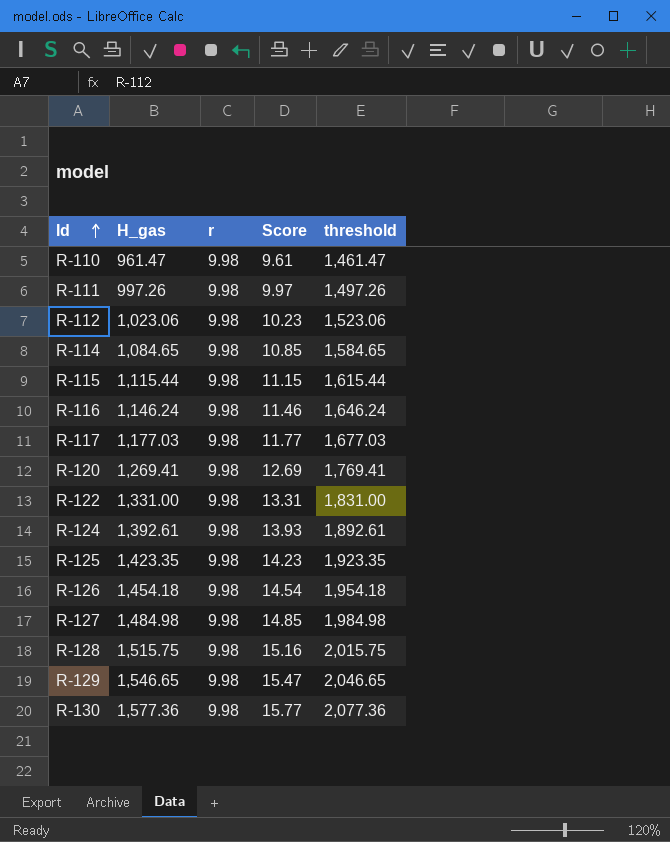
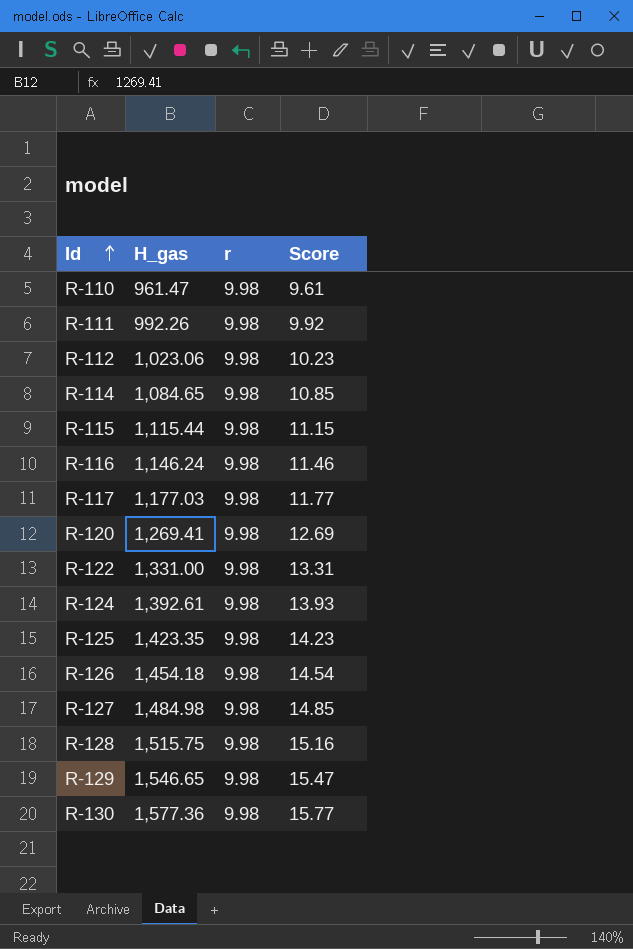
column threshold | formula: [H_gas] + 500 -> none
R-111 | H_gas: 997.26 -> 992.26
R-111 | Score: 9.97 -> 9.92

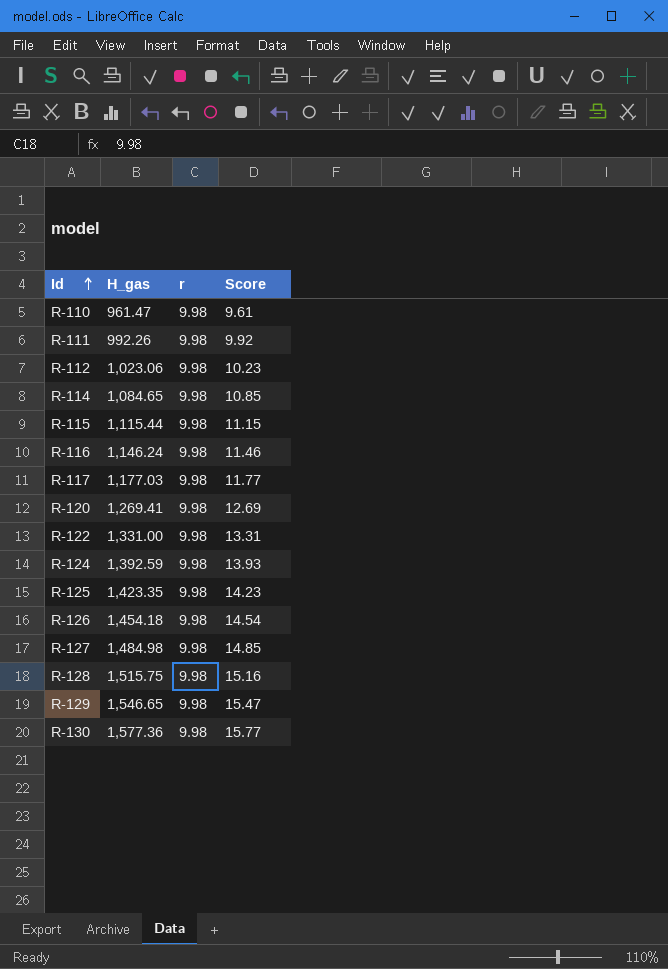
R-124 | H_gas: 1,392.61 -> 1,392.59

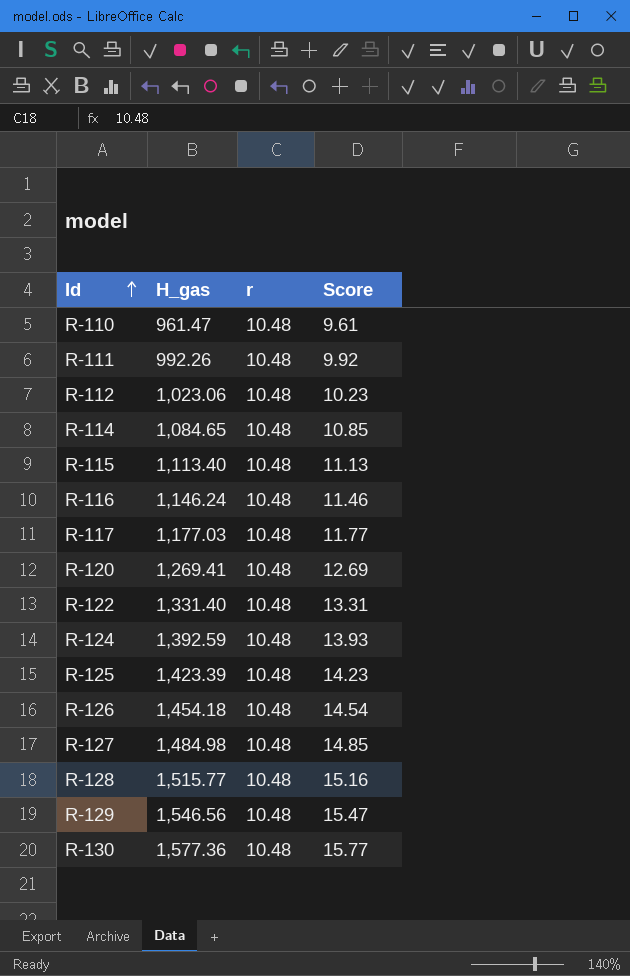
R-110 | r: 9.98 -> 10.48
R-111 | r: 9.98 -> 10.48
R-112 | r: 9.98 -> 10.48
R-114 | r: 9.98 -> 10.48
R-115 | H_gas: 1,115.44 -> 1,113.40
R-115 | r: 9.98 -> 10.48
R-115 | Score: 11.15 -> 11.13
R-116 | r: 9.98 -> 10.48
R-117 | r: 9.98 -> 10.48
R-120 | r: 9.98 -> 10.48
R-122 | H_gas: 1,331.00 -> 1,331.40
R-122 | r: 9.98 -> 10.48
R-124 | r: 9.98 -> 10.48
R-125 | H_gas: 1,423.35 -> 1,423.39
R-125 | r: 9.98 -> 10.48
R-126 | r: 9.98 -> 10.48
R-127 | r: 9.98 -> 10.48
R-128 | H_gas: 1,515.75 -> 1,515.77
R-128 | r: 9.98 -> 10.48
R-129 | H_gas: 1,546.65 -> 1,546.56
R-129 | r: 9.98 -> 10.48
R-130 | r: 9.98 -> 10.48

